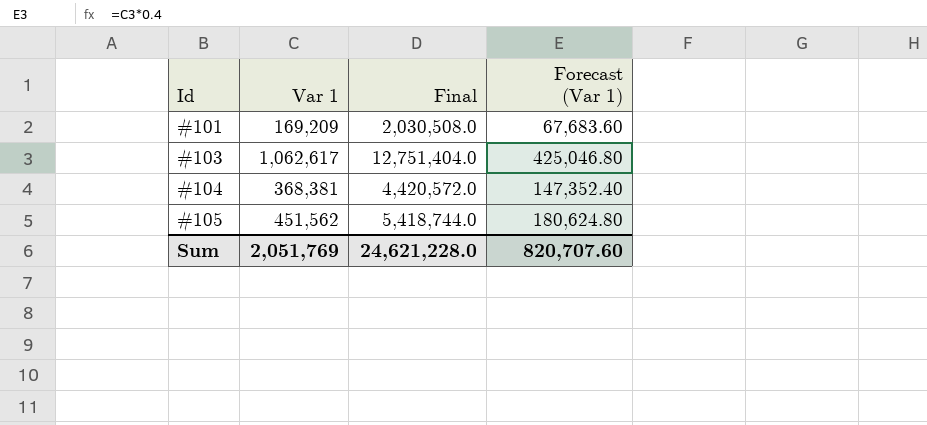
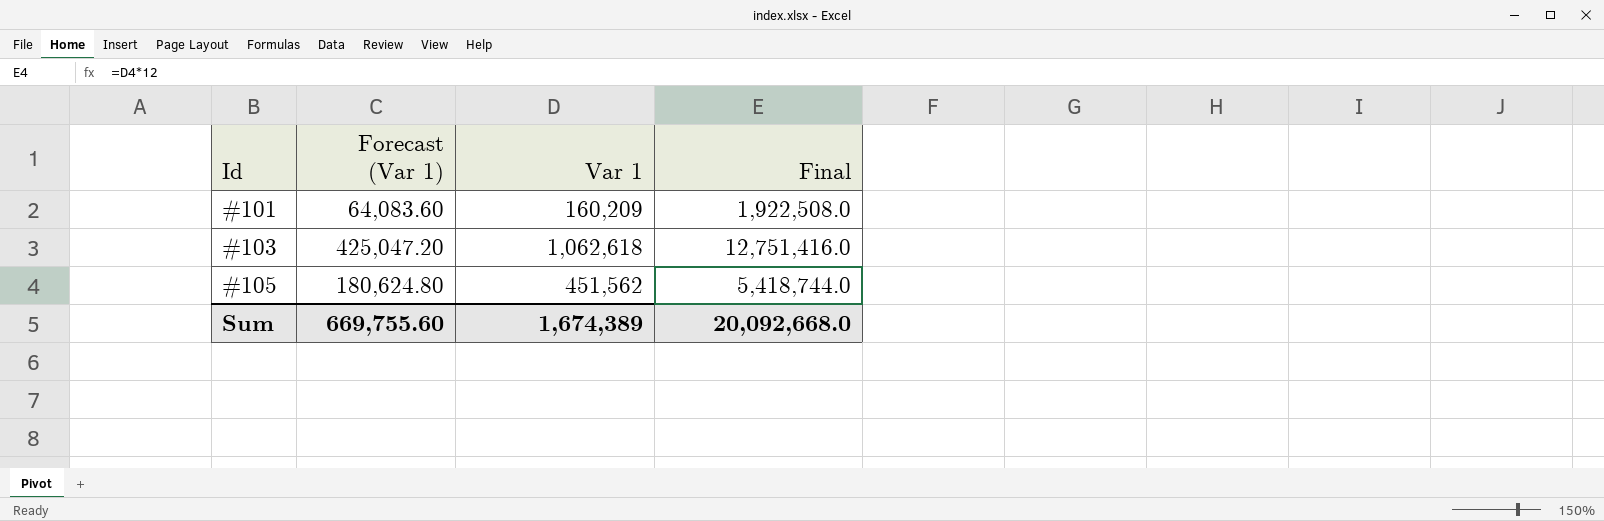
column Forecast (Var 1) | position: 4 -> 2
row #104: 368,381 | 4,420,572.0 | 147,352.40 -> none
#101 | Forecast (Var 1): 67,683.60 -> 64,083.60
#101 | Var 1: 169,209 -> 160,209
#101 | Final: 2,030,508.0 -> 1,922,508.0
#103 | Forecast (Var 1): 425,046.80 -> 425,047.20
#103 | Var 1: 1,062,617 -> 1,062,618
#103 | Final: 12,751,404.0 -> 12,751,416.0
Sum | Forecast (Var 1): 820,707.60 -> 669,755.60
Sum | Var 1: 2,051,769 -> 1,674,389
Sum | Final: 24,621,228.0 -> 20,092,668.0

